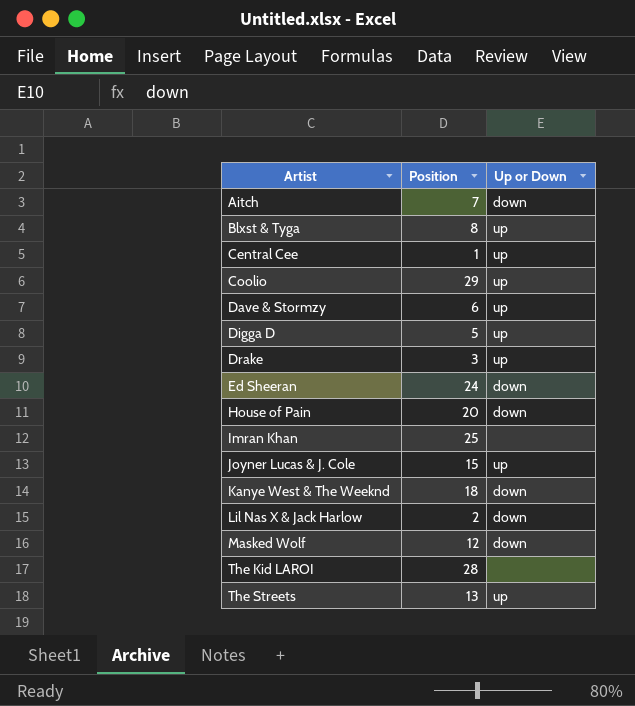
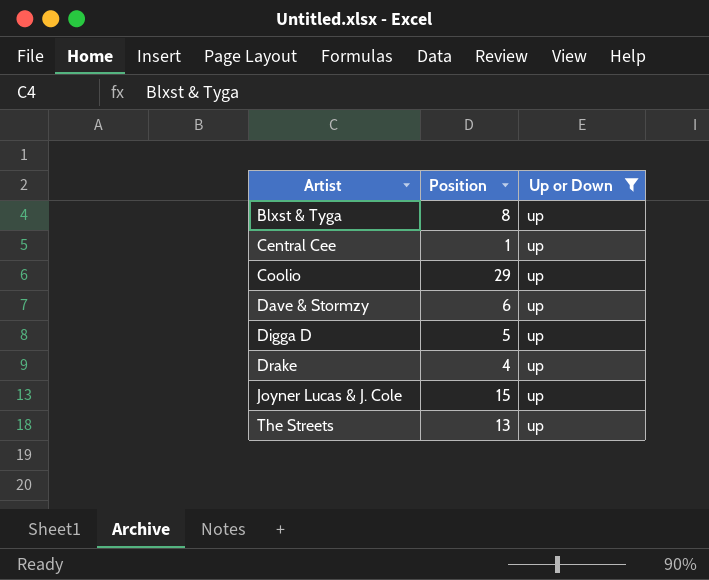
filter: none -> Up or Down = up
Drake | Position: 3 -> 4

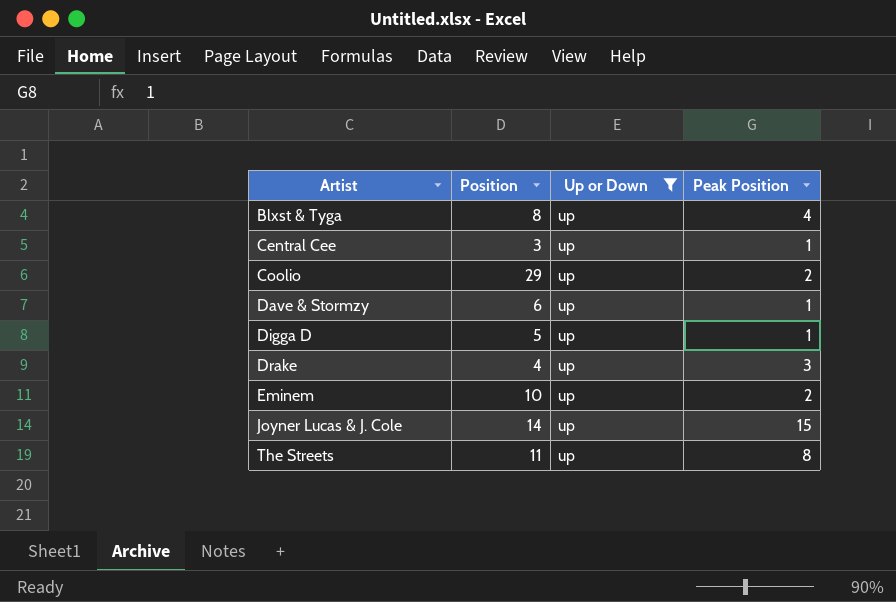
column Peak Position | position: none -> 4
Central Cee | Position: 1 -> 3
row Eminem: none -> 10 | up | 2
Joyner Lucas & J. Cole | Position: 15 -> 14
The Streets | Position: 13 -> 11

